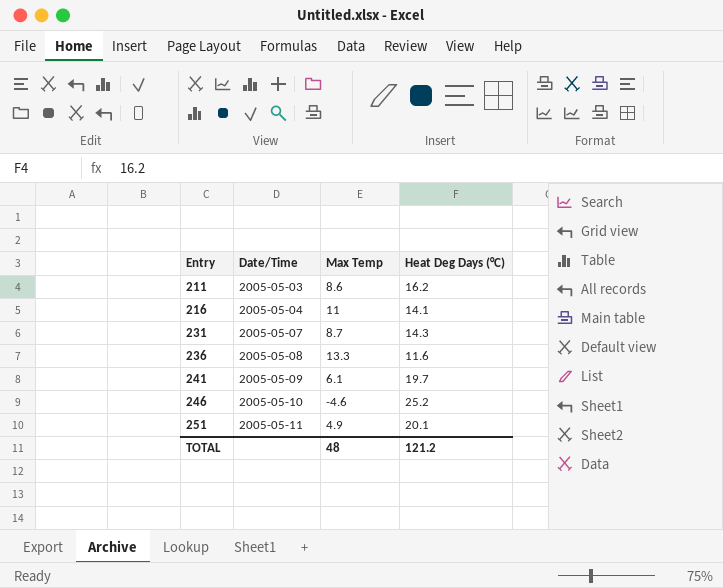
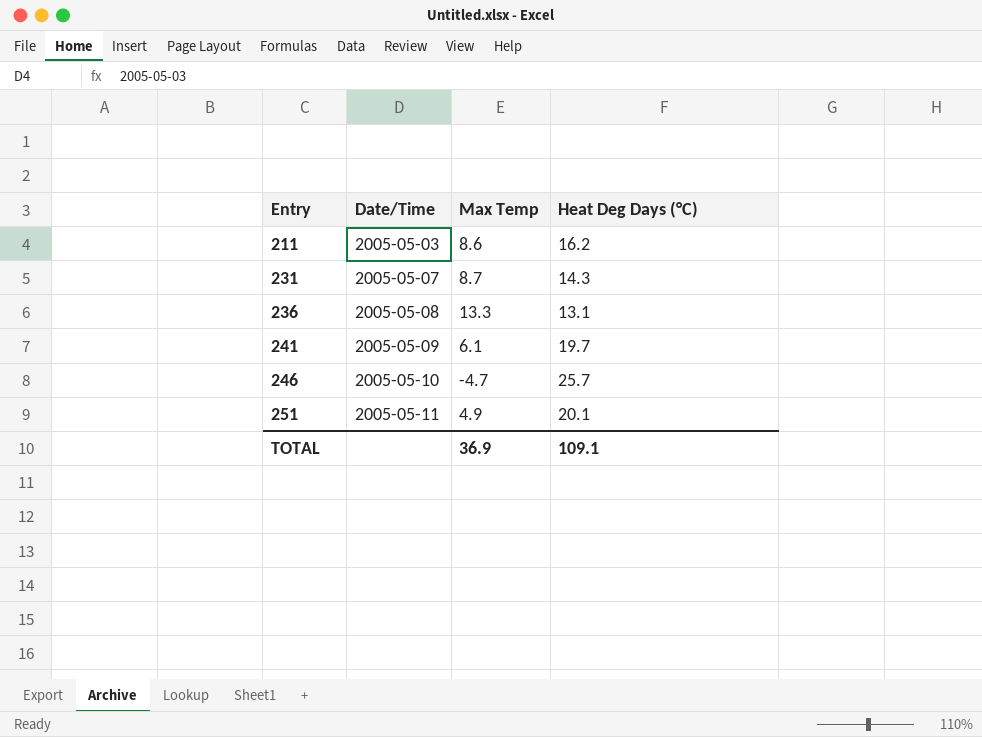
row 216: 2005-05-04 | 11 | 14.1 -> none
236 | Heat Deg Days (°C): 11.6 -> 13.1
246 | Max Temp: -4.6 -> -4.7
246 | Heat Deg Days (°C): 25.2 -> 25.7
TOTAL | Max Temp: 48 -> 36.9
TOTAL | Heat Deg Days (°C): 121.2 -> 109.1

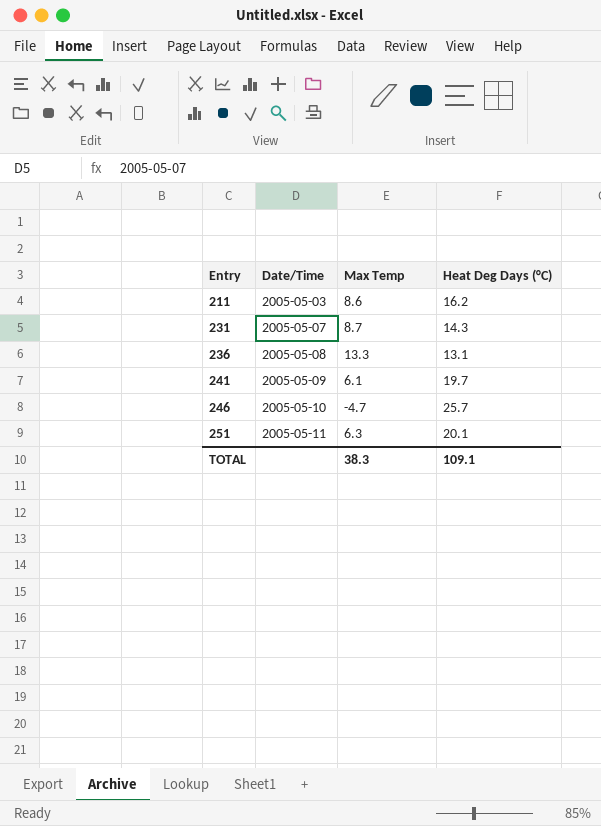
251 | Max Temp: 4.9 -> 6.3
TOTAL | Max Temp: 36.9 -> 38.3

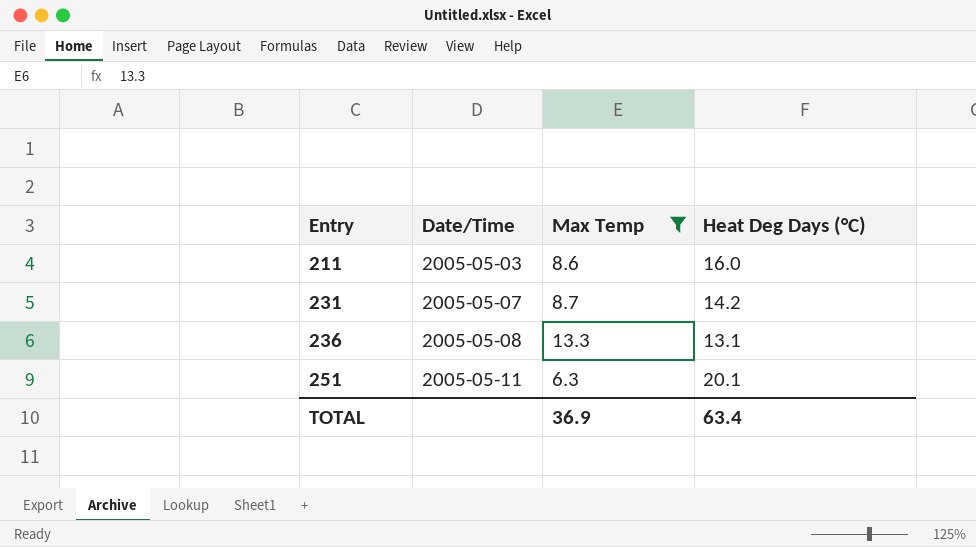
filter: none -> Max Temp >= 6.3
211 | Heat Deg Days (°C): 16.2 -> 16.0
231 | Heat Deg Days (°C): 14.3 -> 14.2
TOTAL | Max Temp: 38.3 -> 36.9
TOTAL | Heat Deg Days (°C): 109.1 -> 63.4

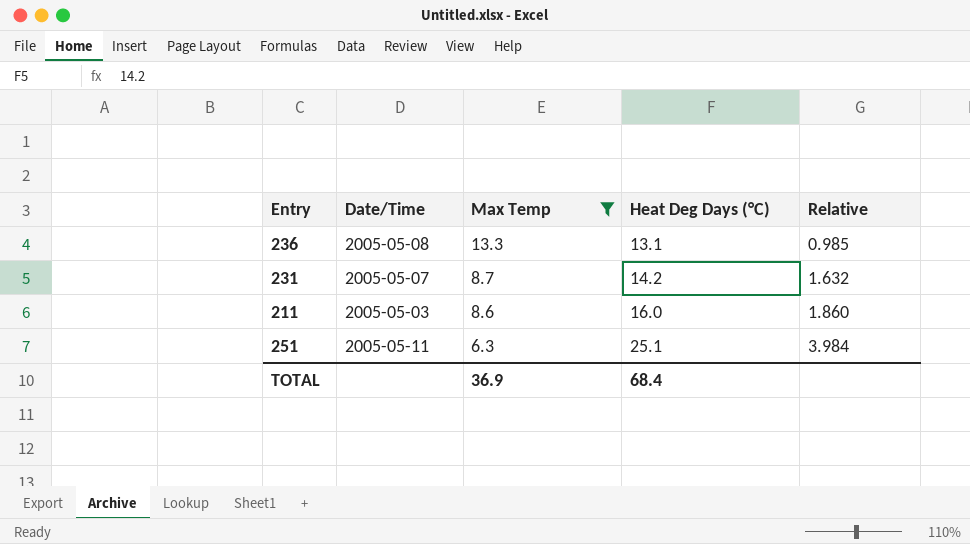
row order: Entry ascending -> Max Temp descending
column Relative | formula: none -> [Heat Deg Days (°C)] / [Max Temp]
251 | Heat Deg Days (°C): 20.1 -> 25.1
TOTAL | Heat Deg Days (°C): 63.4 -> 68.4

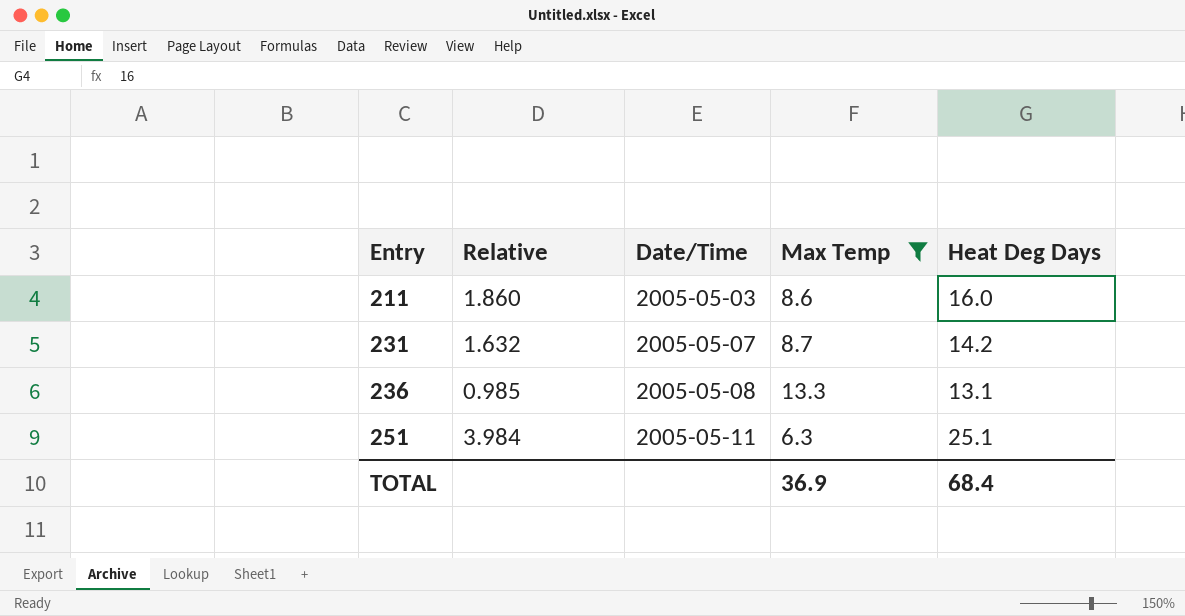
row order: Max Temp descending -> Entry ascending
column Relative | position: 5 -> 2
column name: Heat Deg Days (°C) -> Heat Deg Days

